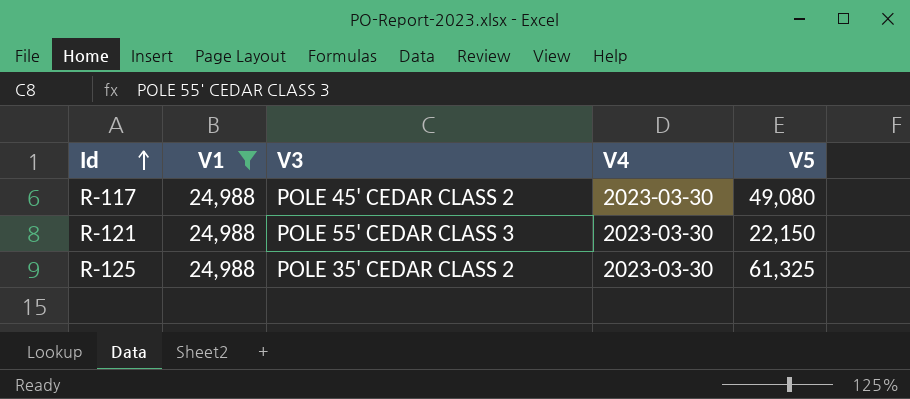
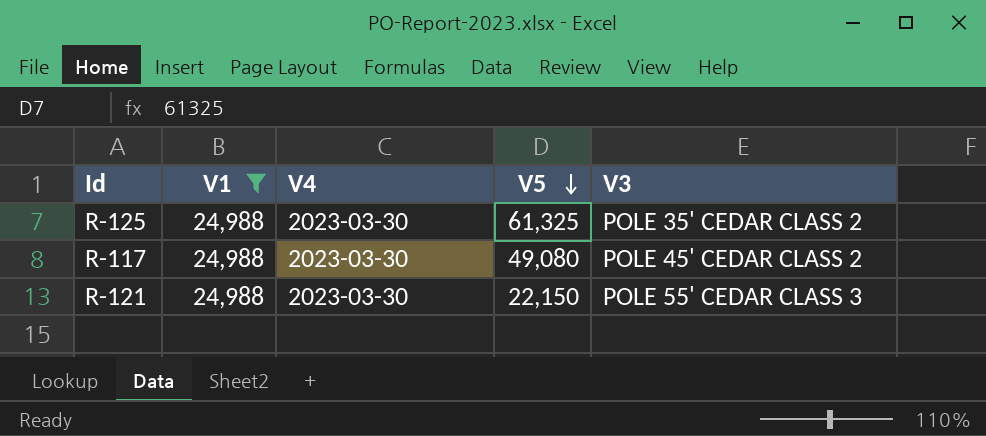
row order: Id ascending -> V5 descending
column V3 | position: 3 -> 5

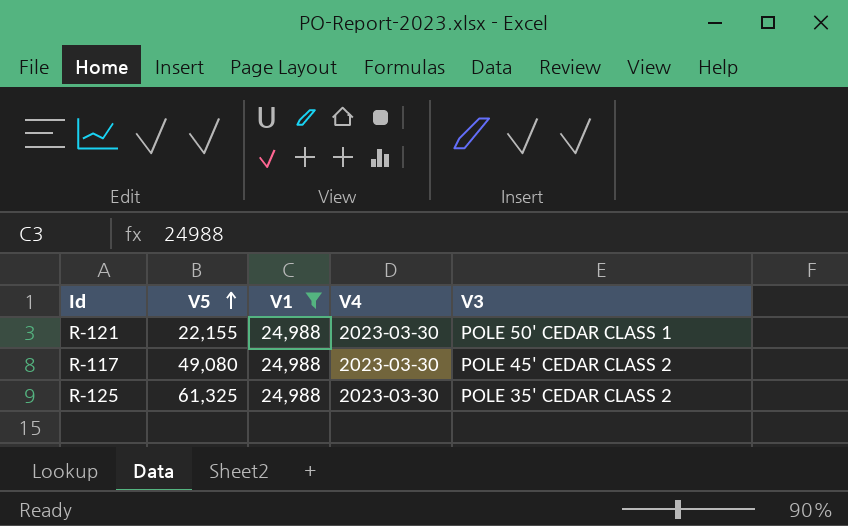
row order: V5 descending -> V5 ascending
column V5 | position: 4 -> 2
R-121 | V5: 22,150 -> 22,155
R-121 | V3: POLE 55' CEDAR CLASS 3 -> POLE 50' CEDAR CLASS 1

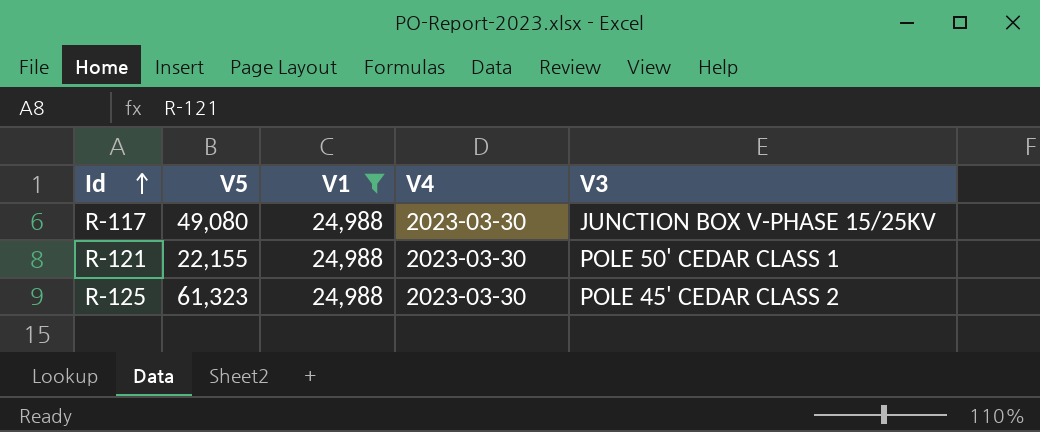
row order: V5 ascending -> Id ascending
R-117 | V3: POLE 45' CEDAR CLASS 2 -> JUNCTION BOX V-PHASE 15/25KV
R-125 | V5: 61,325 -> 61,323
R-125 | V3: POLE 35' CEDAR CLASS 2 -> POLE 45' CEDAR CLASS 2

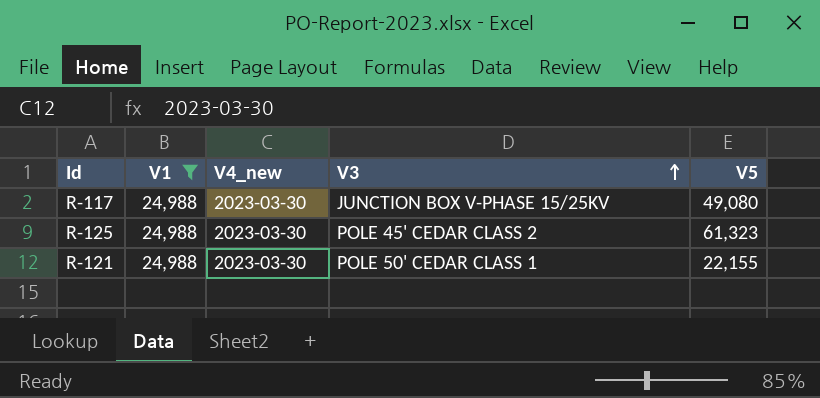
row order: Id ascending -> V3 ascending
column name: V4 -> V4_new
column V5 | position: 2 -> 5

